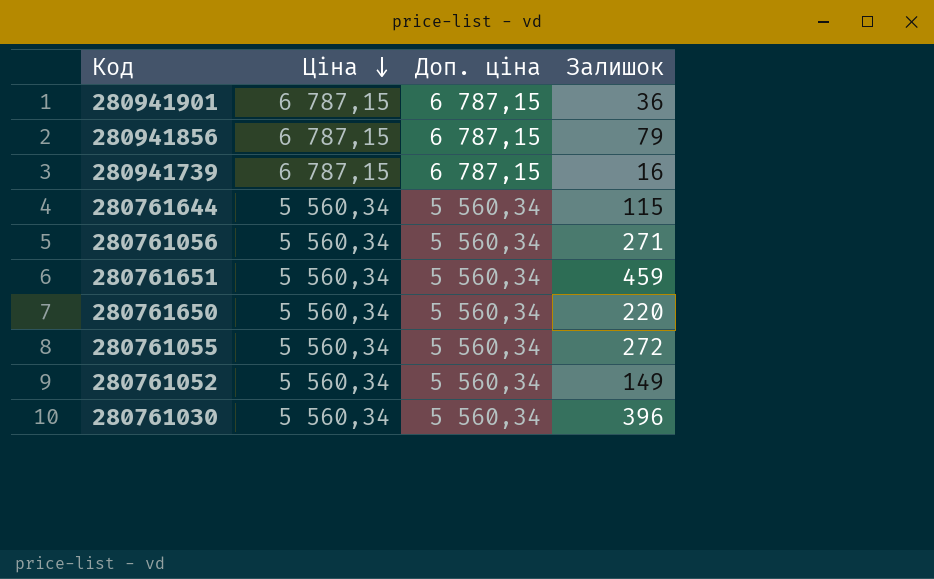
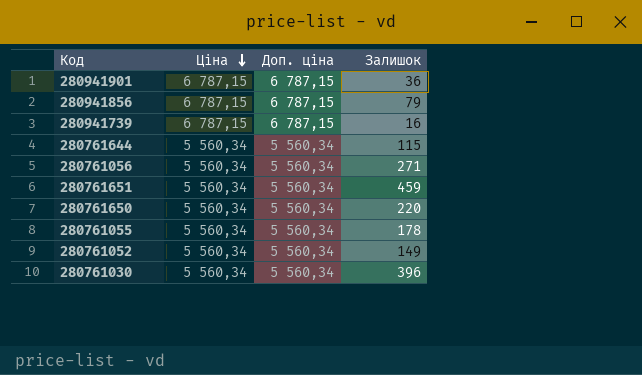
280761055 | Залишок: 272 -> 178

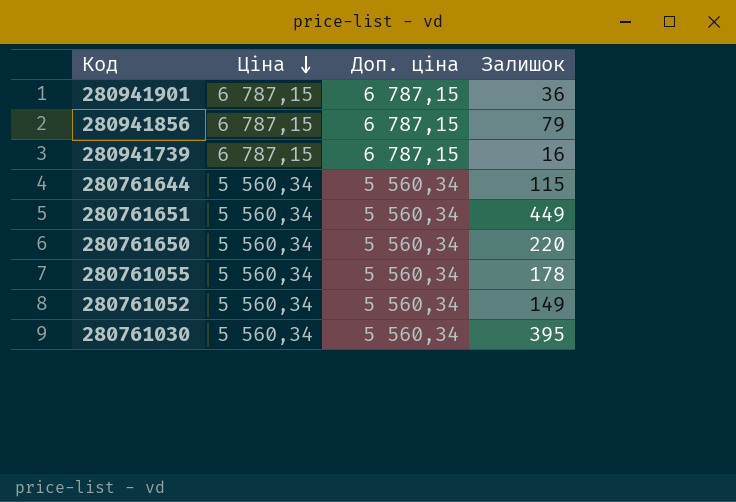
row 280761056: 5 560,34 | 5 560,34 | 271 -> none
280761651 | Залишок: 459 -> 449
280761030 | Залишок: 396 -> 395

